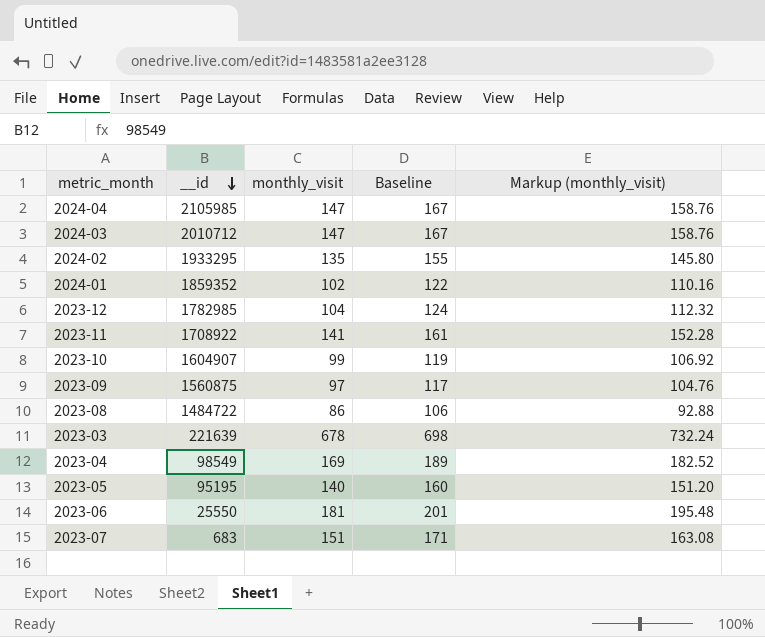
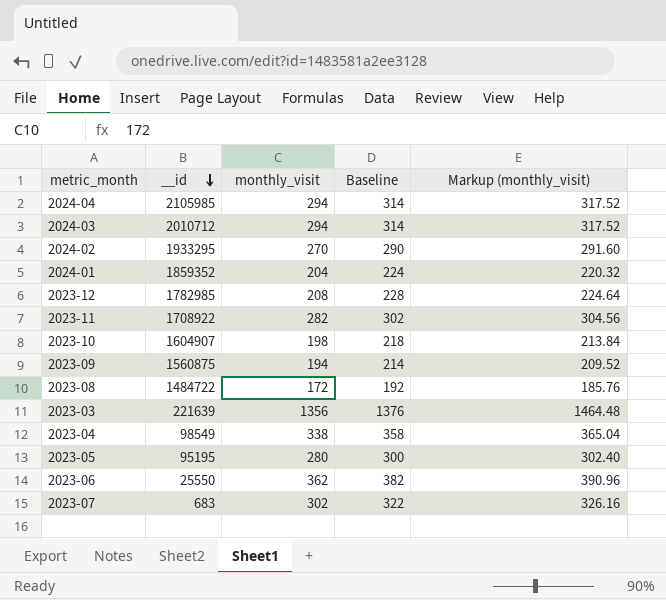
2024-04 | monthly_visit: 147 -> 294
2024-04 | Baseline: 167 -> 314
2024-04 | Markup (monthly_visit): 158.76 -> 317.52
2024-03 | monthly_visit: 147 -> 294
2024-03 | Baseline: 167 -> 314
2024-03 | Markup (monthly_visit): 158.76 -> 317.52
2024-02 | monthly_visit: 135 -> 270
2024-02 | Baseline: 155 -> 290
2024-02 | Markup (monthly_visit): 145.80 -> 291.60
2024-01 | monthly_visit: 102 -> 204
2024-01 | Baseline: 122 -> 224
2024-01 | Markup (monthly_visit): 110.16 -> 220.32
2023-12 | monthly_visit: 104 -> 208
2023-12 | Baseline: 124 -> 228
2023-12 | Markup (monthly_visit): 112.32 -> 224.64
2023-11 | monthly_visit: 141 -> 282
2023-11 | Baseline: 161 -> 302
2023-11 | Markup (monthly_visit): 152.28 -> 304.56
2023-10 | monthly_visit: 99 -> 198
2023-10 | Baseline: 119 -> 218
2023-10 | Markup (monthly_visit): 106.92 -> 213.84
2023-09 | monthly_visit: 97 -> 194
2023-09 | Baseline: 117 -> 214
2023-09 | Markup (monthly_visit): 104.76 -> 209.52
2023-08 | monthly_visit: 86 -> 172
2023-08 | Baseline: 106 -> 192
2023-08 | Markup (monthly_visit): 92.88 -> 185.76
2023-03 | monthly_visit: 678 -> 1356
2023-03 | Baseline: 698 -> 1376
2023-03 | Markup (monthly_visit): 732.24 -> 1464.48
2023-04 | monthly_visit: 169 -> 338
2023-04 | Baseline: 189 -> 358
2023-04 | Markup (monthly_visit): 182.52 -> 365.04
2023-05 | monthly_visit: 140 -> 280
2023-05 | Baseline: 160 -> 300
2023-05 | Markup (monthly_visit): 151.20 -> 302.40
2023-06 | monthly_visit: 181 -> 362
2023-06 | Baseline: 201 -> 382
2023-06 | Markup (monthly_visit): 195.48 -> 390.96
2023-07 | monthly_visit: 151 -> 302
2023-07 | Baseline: 171 -> 322
2023-07 | Markup (monthly_visit): 163.08 -> 326.16

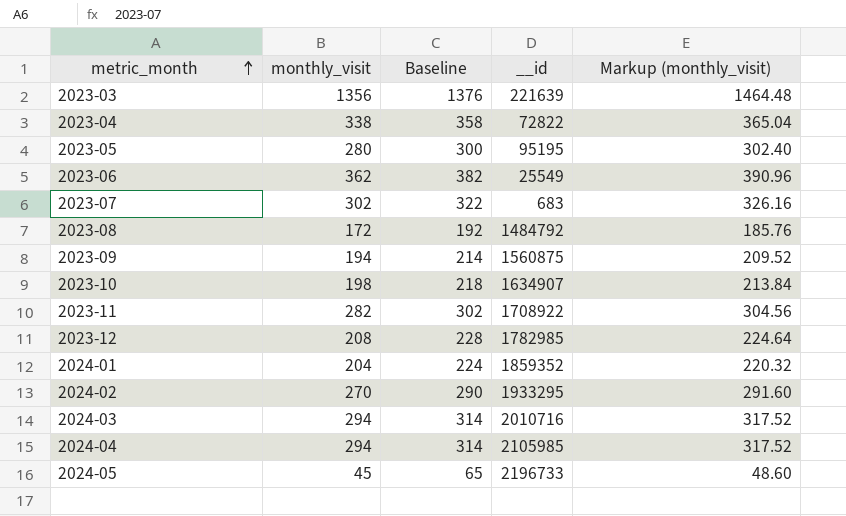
row order: __id descending -> metric_month ascending
column __id | position: 2 -> 4
2023-04 | __id: 98549 -> 72822
2023-06 | __id: 25550 -> 25549
2023-08 | __id: 1484722 -> 1484792
2023-10 | __id: 1604907 -> 1634907
2024-03 | __id: 2010712 -> 2010716
row 2024-05: none -> 45 | 65 | 2196733 | 48.60

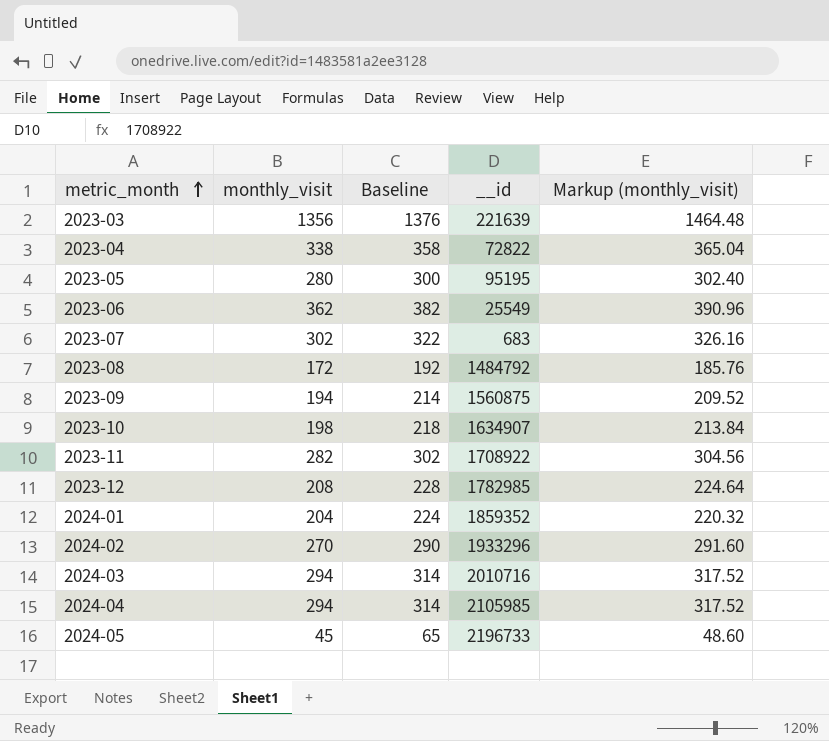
2024-02 | __id: 1933295 -> 1933296

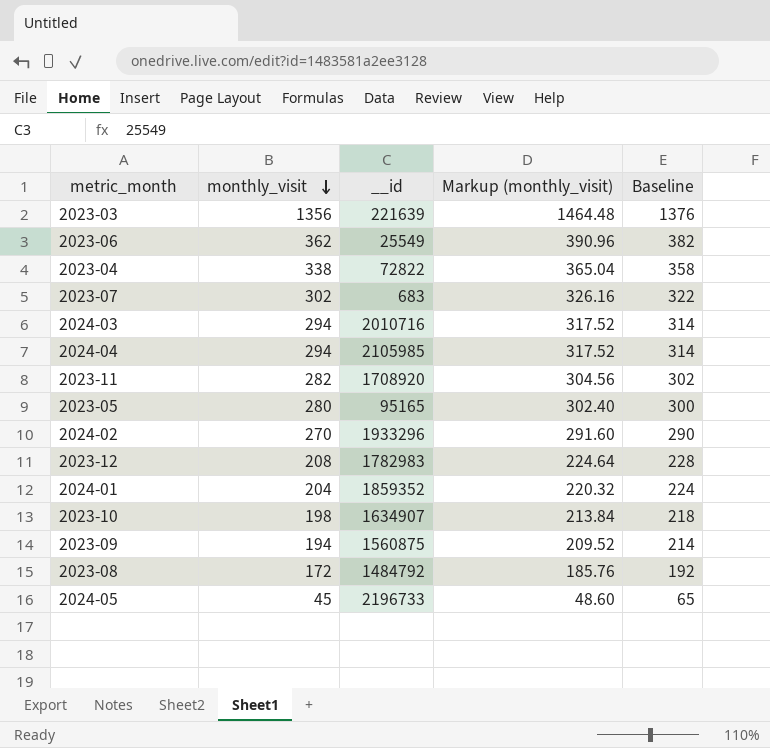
row order: metric_month ascending -> monthly_visit descending
column Baseline | position: 3 -> 5
2023-11 | __id: 1708922 -> 1708920
2023-05 | __id: 95195 -> 95165
2023-12 | __id: 1782985 -> 1782983

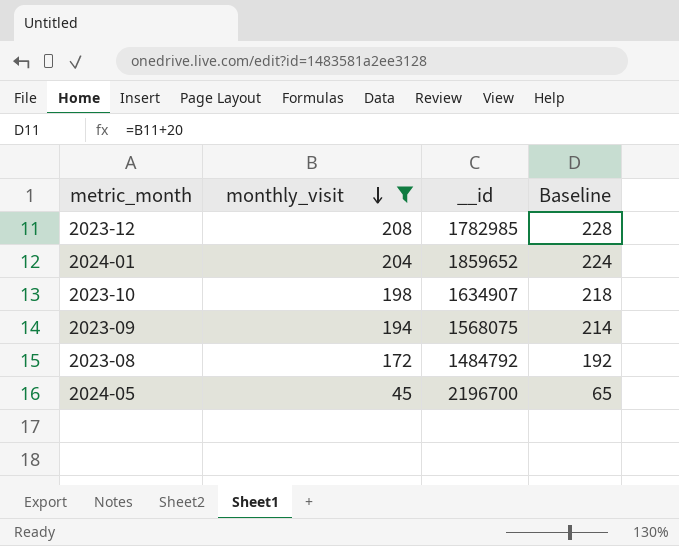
filter: none -> monthly_visit <= 208
column Markup (monthly_visit) | formula: [monthly_visit] * 1.08 -> none
2023-12 | __id: 1782983 -> 1782985
2024-01 | __id: 1859352 -> 1859652
2023-09 | __id: 1560875 -> 1568075
2024-05 | __id: 2196733 -> 2196700

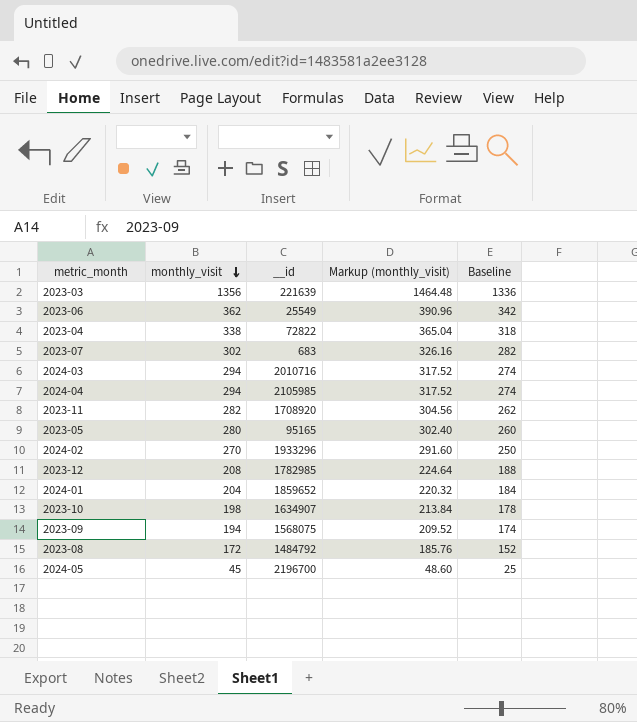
filter: monthly_visit <= 208 -> none
column Markup (monthly_visit) | formula: none -> [monthly_visit] * 1.08
column Baseline | formula: [monthly_visit] + 20 -> [monthly_visit] - 20

